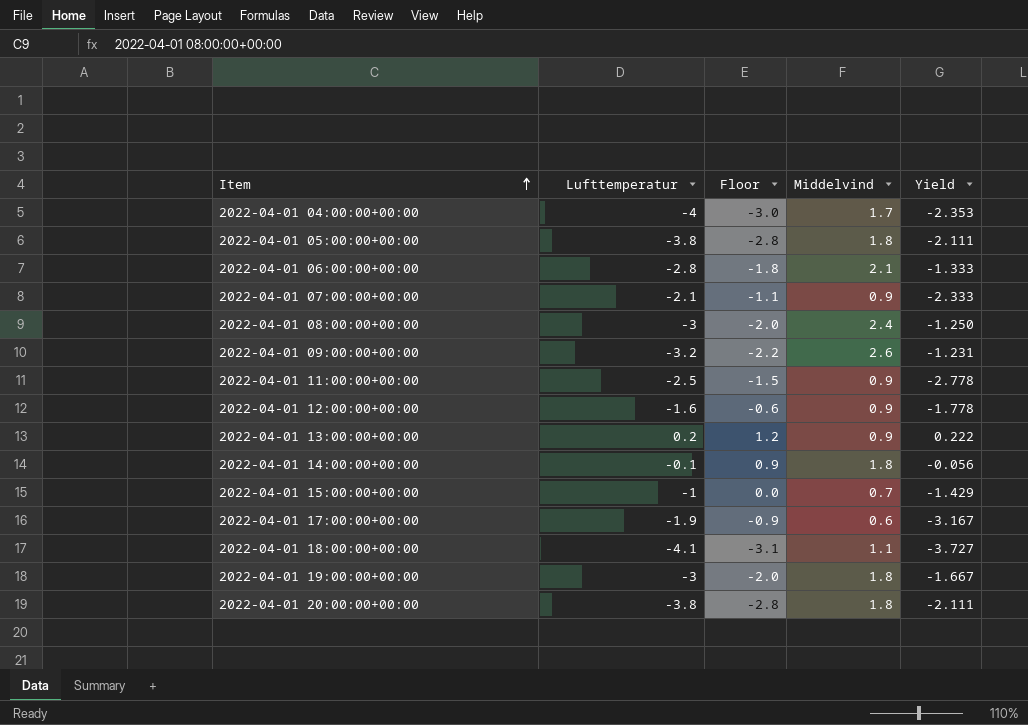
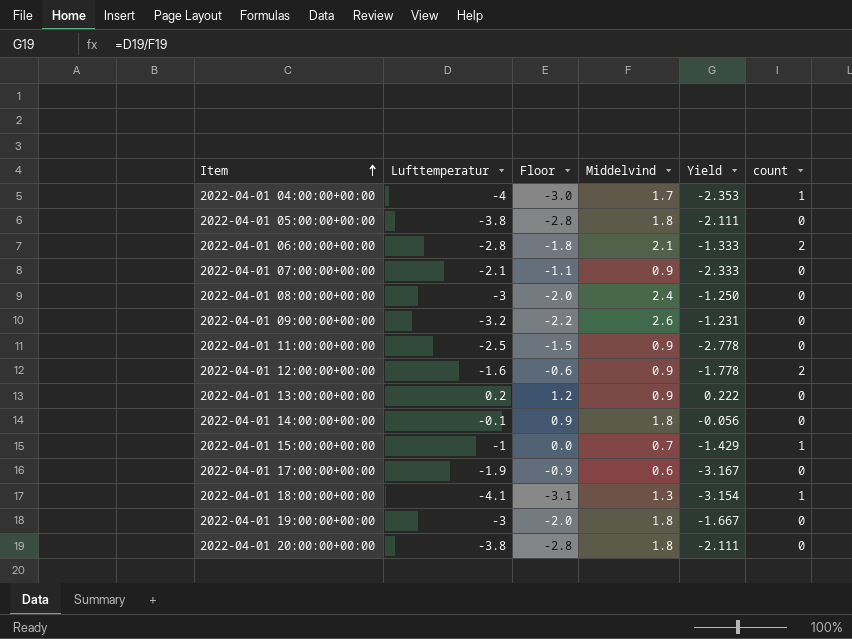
column count | position: none -> 6
2022-04-01 18:00:00+00:00 | Middelvind: 1.1 -> 1.3
2022-04-01 18:00:00+00:00 | Yield: -3.727 -> -3.154

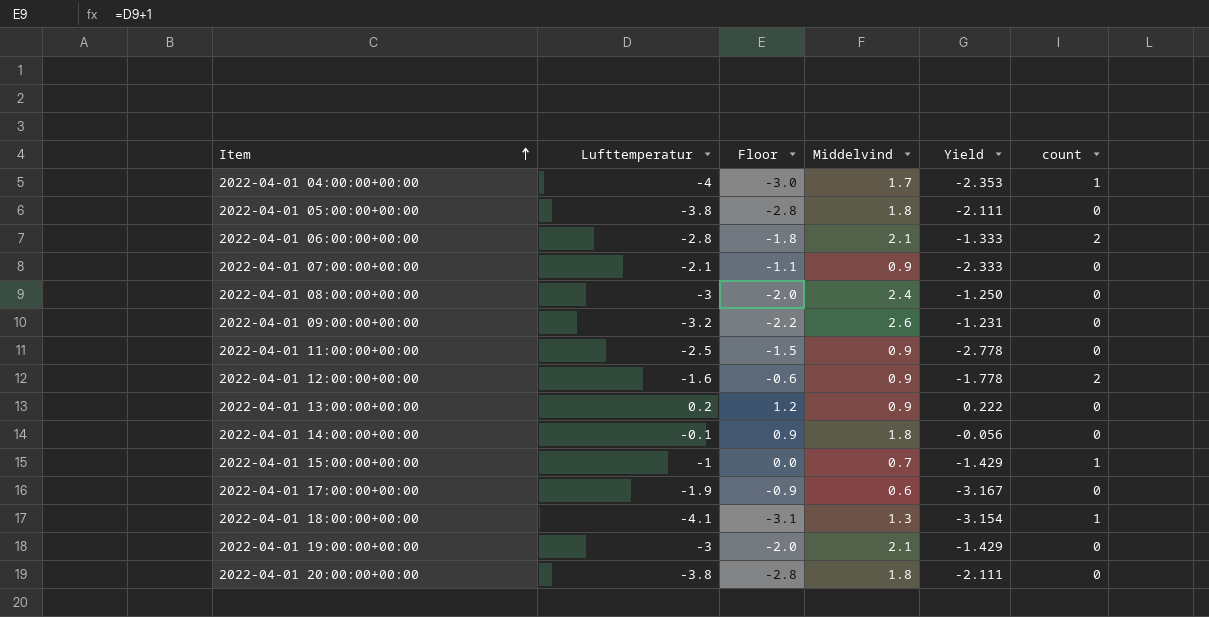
2022-04-01 19:00:00+00:00 | Middelvind: 1.8 -> 2.1
2022-04-01 19:00:00+00:00 | Yield: -1.667 -> -1.429

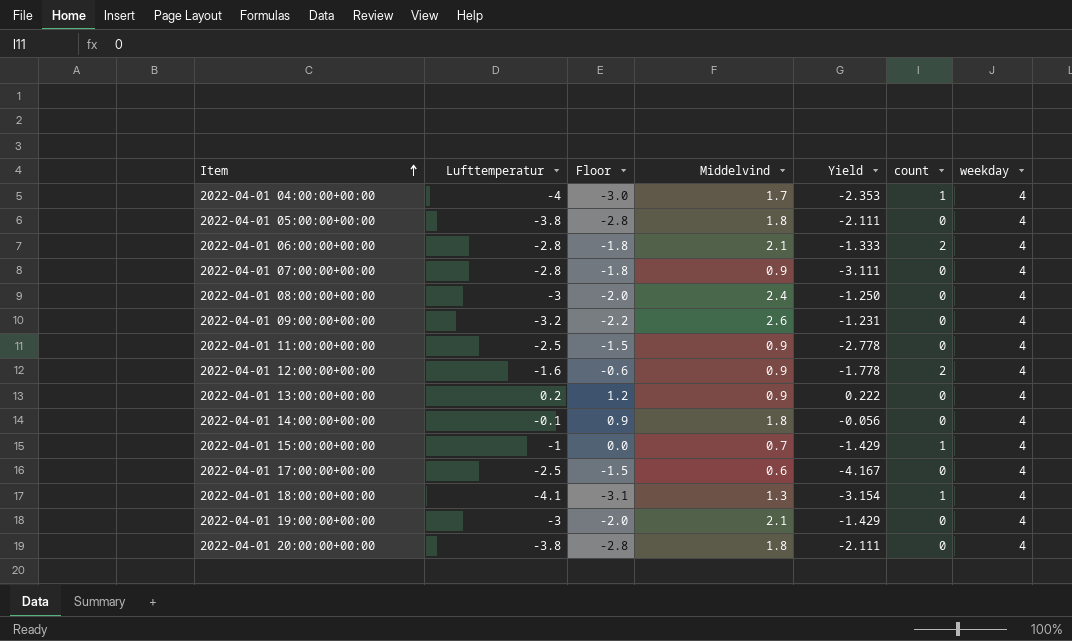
column weekday | position: none -> 7
2022-04-01 07:00:00+00:00 | Lufttemperatur: -2.1 -> -2.8
2022-04-01 07:00:00+00:00 | Floor: -1.1 -> -1.8
2022-04-01 07:00:00+00:00 | Yield: -2.333 -> -3.111
2022-04-01 17:00:00+00:00 | Lufttemperatur: -1.9 -> -2.5
2022-04-01 17:00:00+00:00 | Floor: -0.9 -> -1.5
2022-04-01 17:00:00+00:00 | Yield: -3.167 -> -4.167

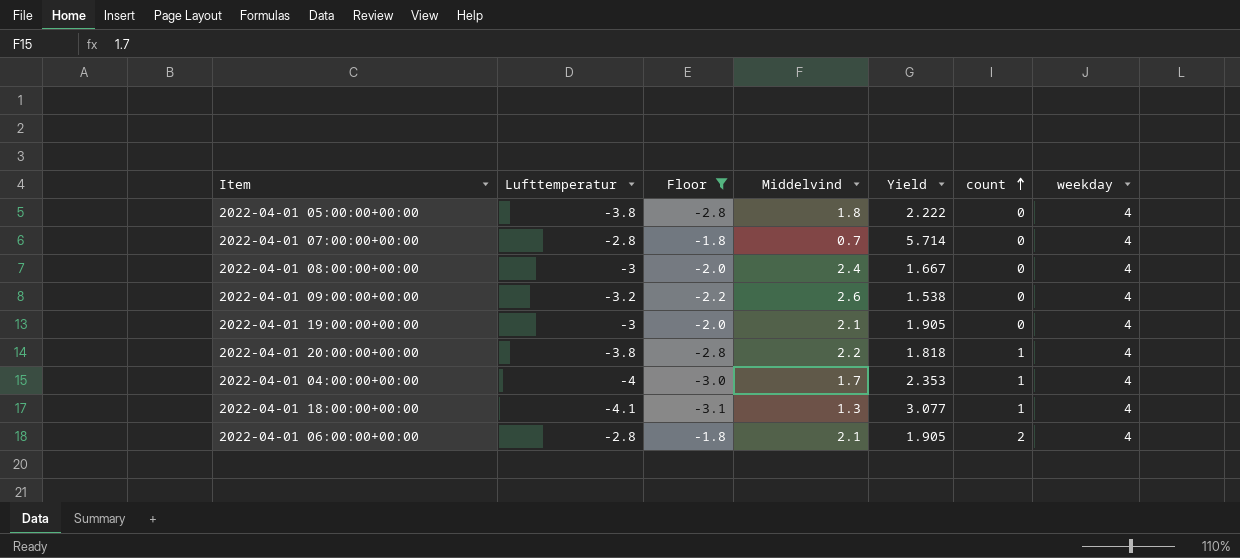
filter: none -> Floor <= -1.8
row order: Item ascending -> count ascending
column Yield | formula: [Lufttemperatur] / [Middelvind] -> [weekday] / [Middelvind]
2022-04-01 07:00:00+00:00 | Middelvind: 0.9 -> 0.7
2022-04-01 20:00:00+00:00 | Middelvind: 1.8 -> 2.2
2022-04-01 20:00:00+00:00 | count: 0 -> 1

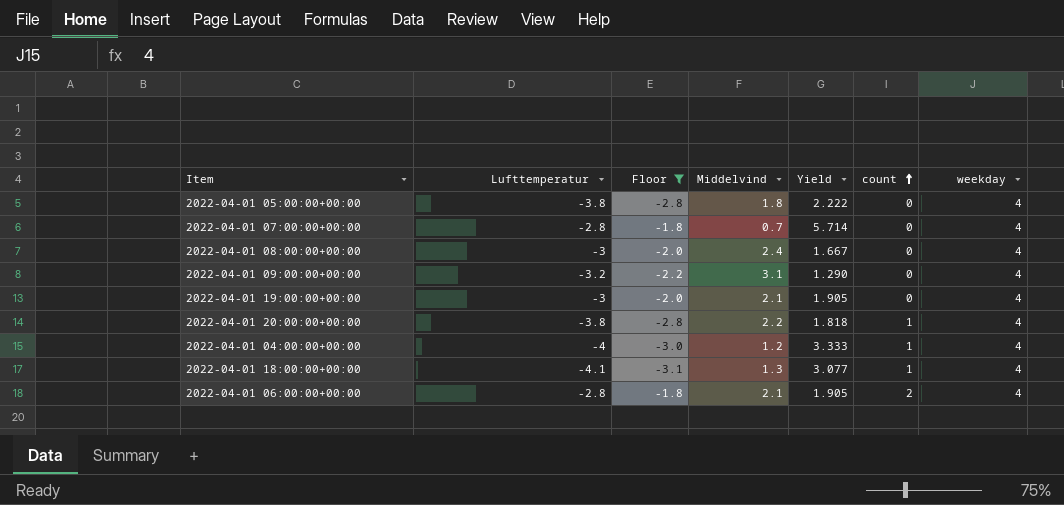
2022-04-01 09:00:00+00:00 | Middelvind: 2.6 -> 3.1
2022-04-01 09:00:00+00:00 | Yield: 1.538 -> 1.290
2022-04-01 04:00:00+00:00 | Middelvind: 1.7 -> 1.2
2022-04-01 04:00:00+00:00 | Yield: 2.353 -> 3.333

